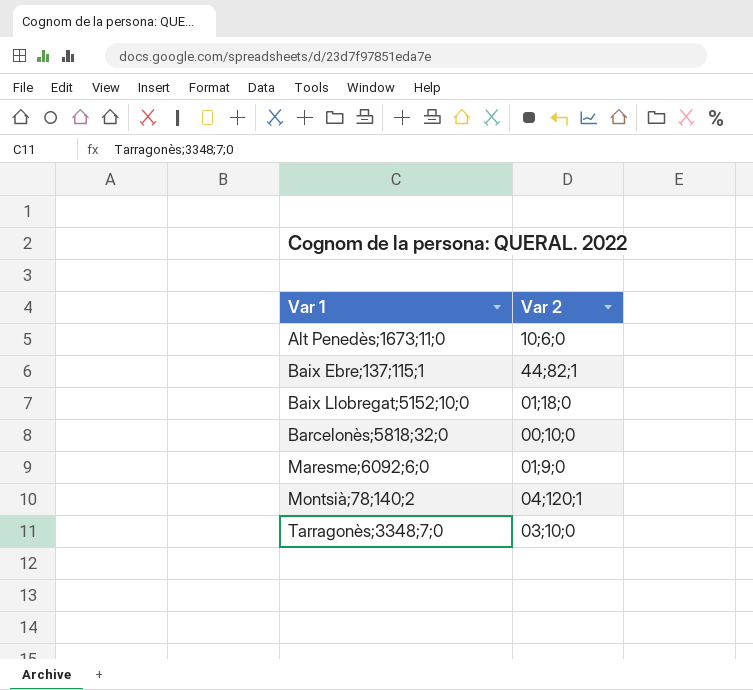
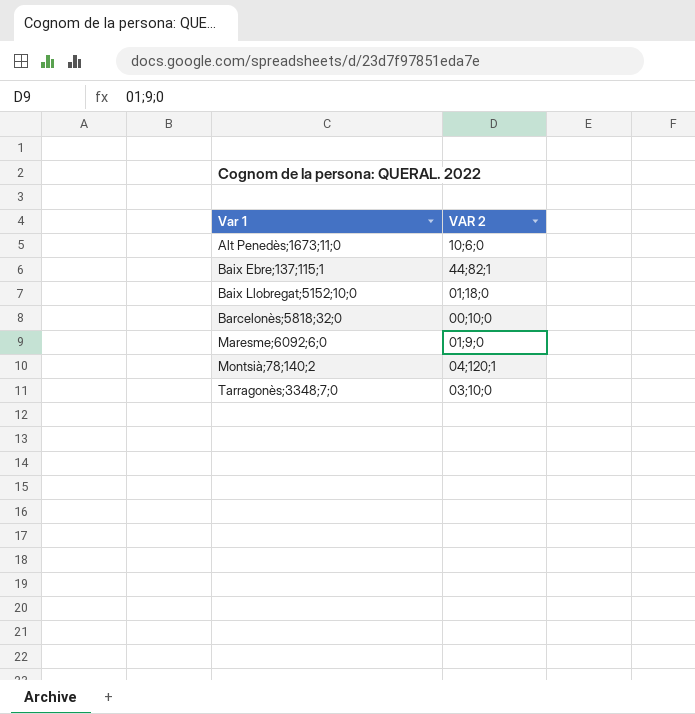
column name: Var 2 -> VAR 2

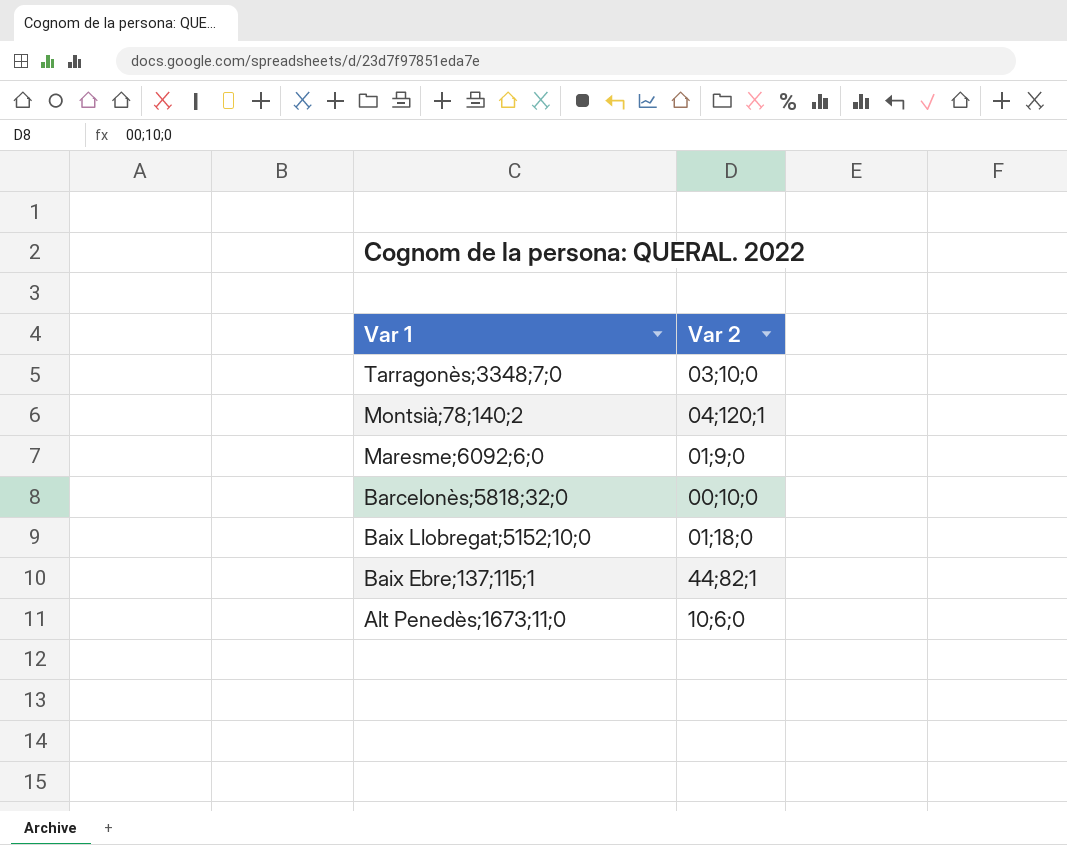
row order: Var 1 ascending -> Var 1 descending
column name: VAR 2 -> Var 2

